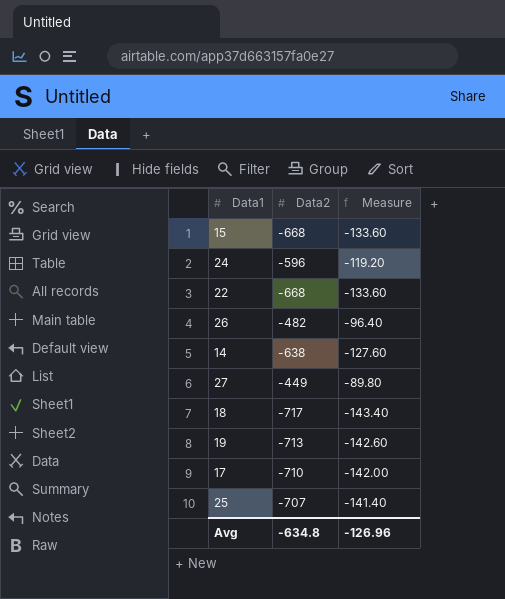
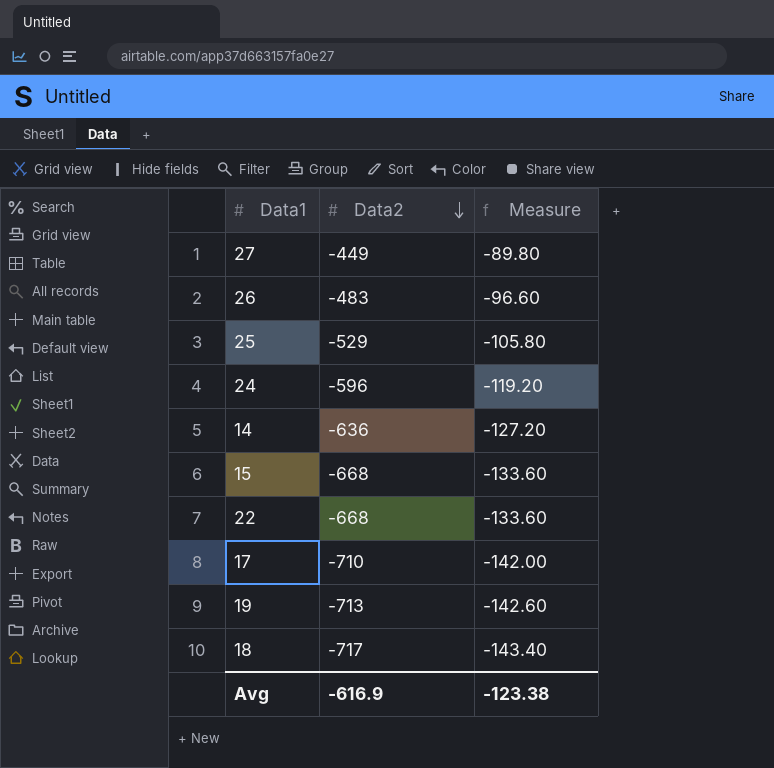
row order: none -> Data2 descending
26 | Data2: -482 -> -483
26 | Measure: -96.40 -> -96.60
25 | Data2: -707 -> -529
25 | Measure: -141.40 -> -105.80
14 | Data2: -638 -> -636
14 | Measure: -127.60 -> -127.20
Avg | Data2: -634.8 -> -616.9
Avg | Measure: -126.96 -> -123.38

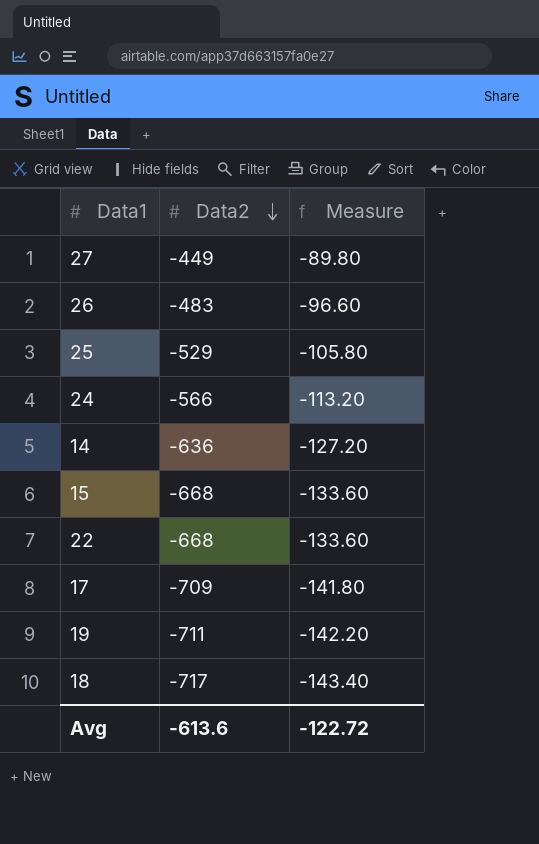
24 | Data2: -596 -> -566
24 | Measure: -119.20 -> -113.20
17 | Data2: -710 -> -709
17 | Measure: -142.00 -> -141.80
19 | Data2: -713 -> -711
19 | Measure: -142.60 -> -142.20
Avg | Data2: -616.9 -> -613.6
Avg | Measure: -123.38 -> -122.72

